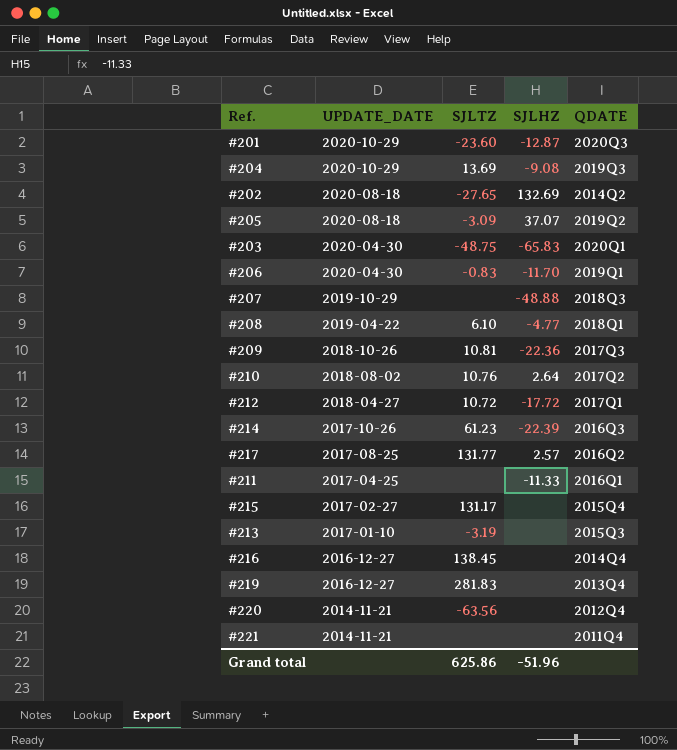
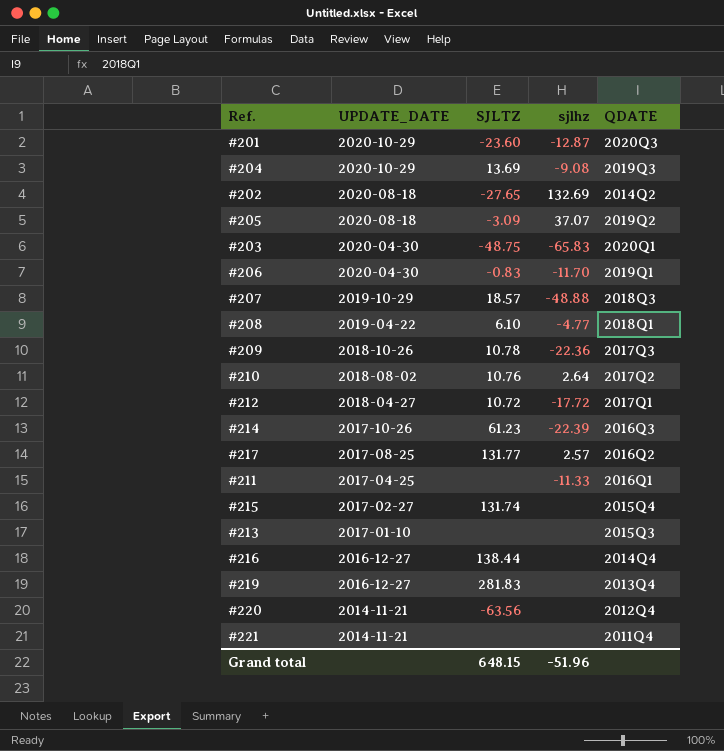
column name: SJLHZ -> sjlhz
#207 | SJLTZ: none -> 18.57
#209 | SJLTZ: 10.81 -> 10.78
#215 | SJLTZ: 131.17 -> 131.74
#213 | SJLTZ: -3.19 -> none
#216 | SJLTZ: 138.45 -> 138.44
Grand total | SJLTZ: 625.86 -> 648.15

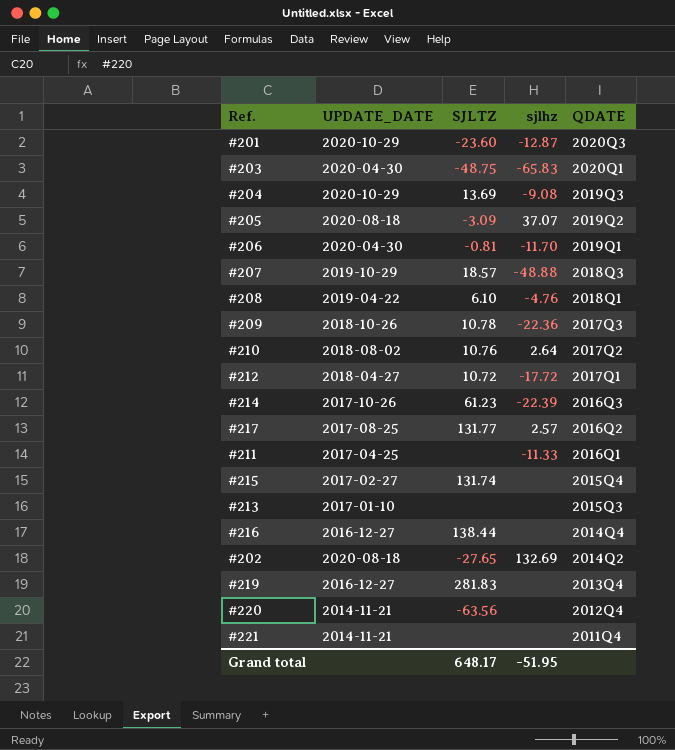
row order: UPDATE_DATE descending -> QDATE descending
#206 | SJLTZ: -0.83 -> -0.81
#208 | sjlhz: -4.77 -> -4.76
Grand total | SJLTZ: 648.15 -> 648.17
Grand total | sjlhz: -51.96 -> -51.95

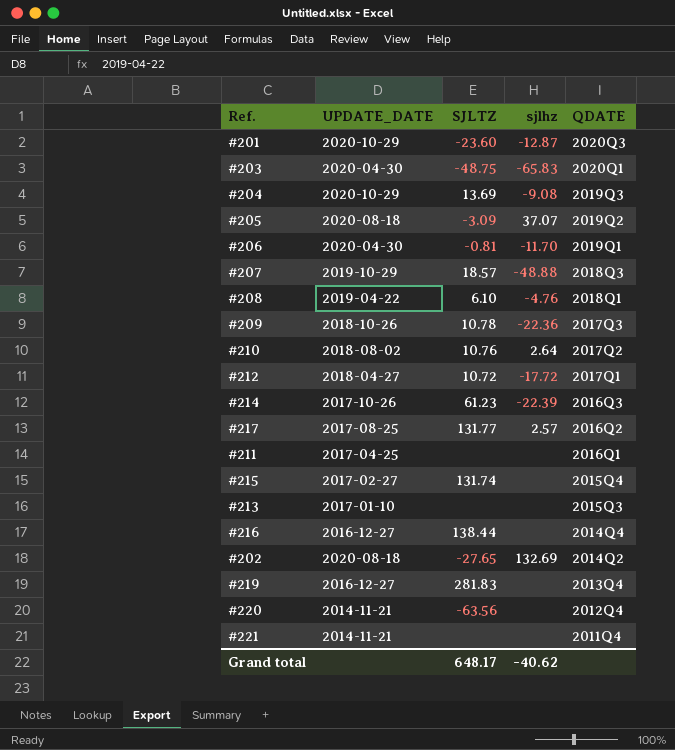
#211 | sjlhz: -11.33 -> none
Grand total | sjlhz: -51.95 -> -40.62

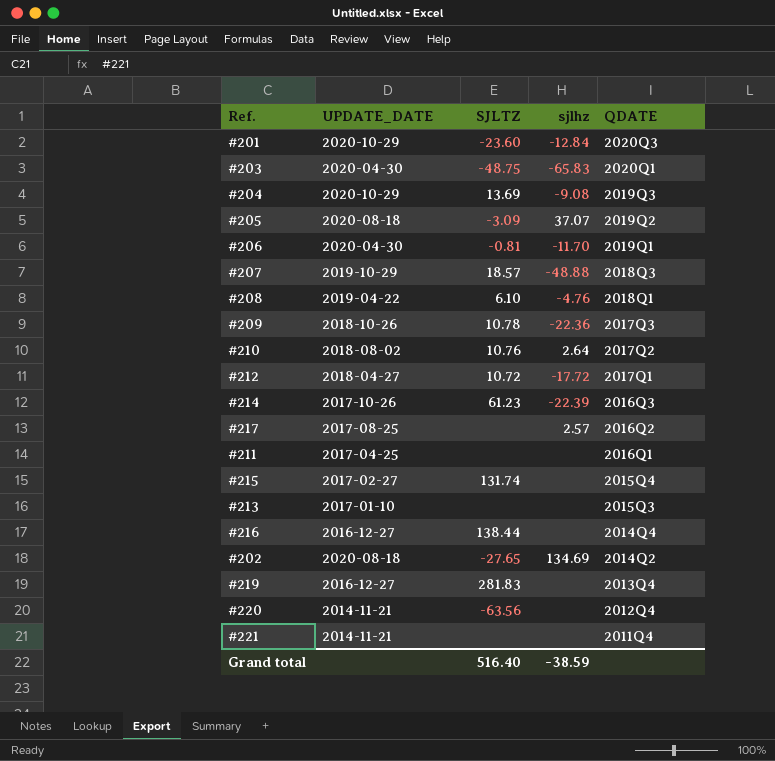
#201 | sjlhz: -12.87 -> -12.84
#217 | SJLTZ: 131.77 -> none
#202 | sjlhz: 132.69 -> 134.69
Grand total | SJLTZ: 648.17 -> 516.40
Grand total | sjlhz: -40.62 -> -38.59

